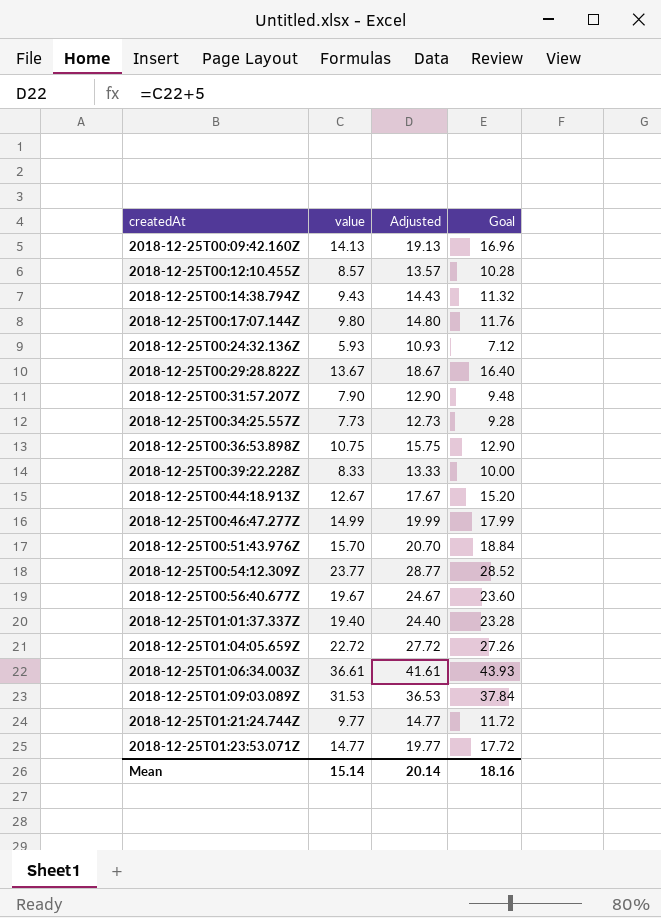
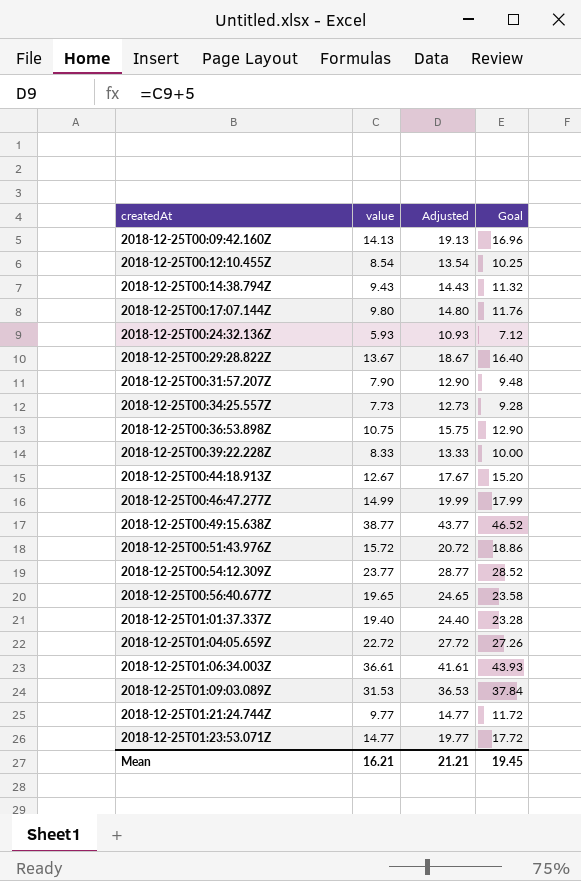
2018-12-25T00:12:10.455Z | value: 8.57 -> 8.54
2018-12-25T00:12:10.455Z | Adjusted: 13.57 -> 13.54
2018-12-25T00:12:10.455Z | Goal: 10.28 -> 10.25
row 2018-12-25T00:49:15.638Z: none -> 38.77 | 43.77 | 46.52
2018-12-25T00:51:43.976Z | value: 15.70 -> 15.72
2018-12-25T00:51:43.976Z | Adjusted: 20.70 -> 20.72
2018-12-25T00:51:43.976Z | Goal: 18.84 -> 18.86
2018-12-25T00:56:40.677Z | value: 19.67 -> 19.65
2018-12-25T00:56:40.677Z | Adjusted: 24.67 -> 24.65
2018-12-25T00:56:40.677Z | Goal: 23.60 -> 23.58
Mean | value: 15.14 -> 16.21
Mean | Adjusted: 20.14 -> 21.21
Mean | Goal: 18.16 -> 19.45

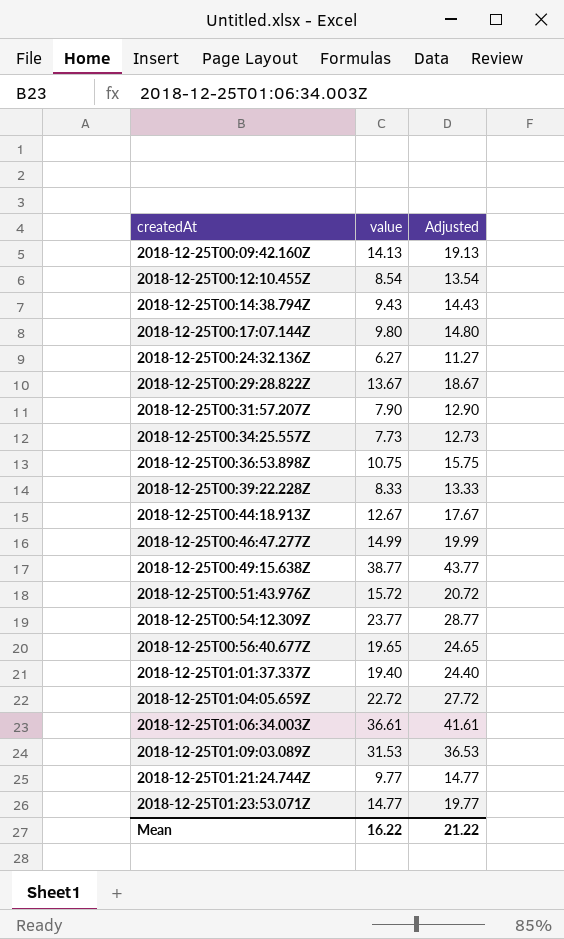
column Goal | formula: [value] * 1.2 -> none
2018-12-25T00:24:32.136Z | value: 5.93 -> 6.27
2018-12-25T00:24:32.136Z | Adjusted: 10.93 -> 11.27
Mean | value: 16.21 -> 16.22
Mean | Adjusted: 21.21 -> 21.22

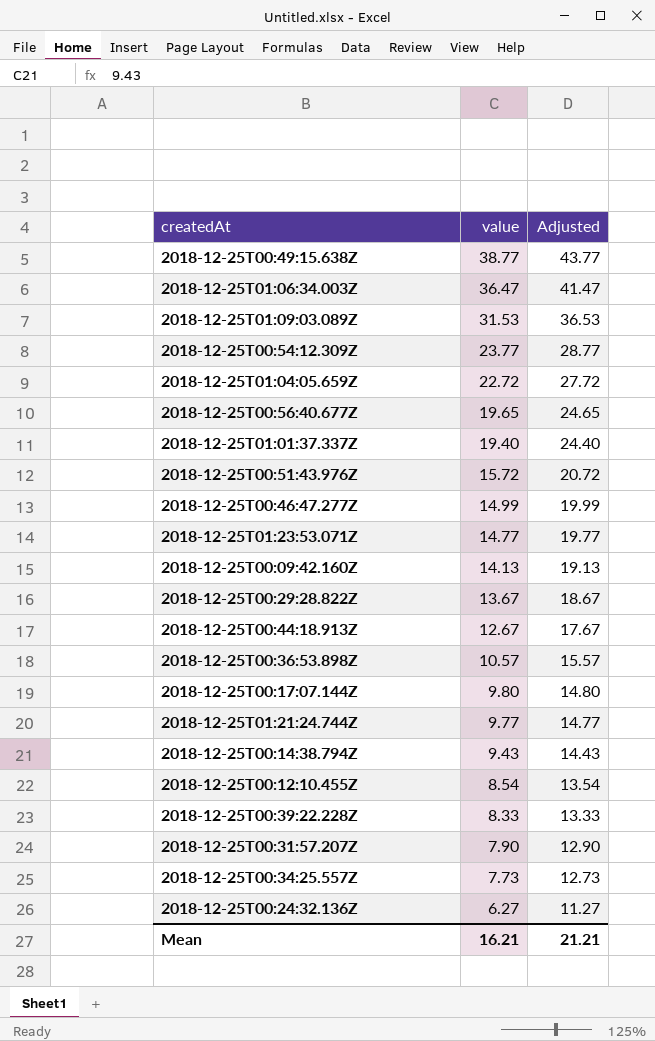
row order: createdAt ascending -> value descending
2018-12-25T01:06:34.003Z | value: 36.61 -> 36.47
2018-12-25T01:06:34.003Z | Adjusted: 41.61 -> 41.47
2018-12-25T00:36:53.898Z | value: 10.75 -> 10.57
2018-12-25T00:36:53.898Z | Adjusted: 15.75 -> 15.57
Mean | value: 16.22 -> 16.21
Mean | Adjusted: 21.22 -> 21.21

